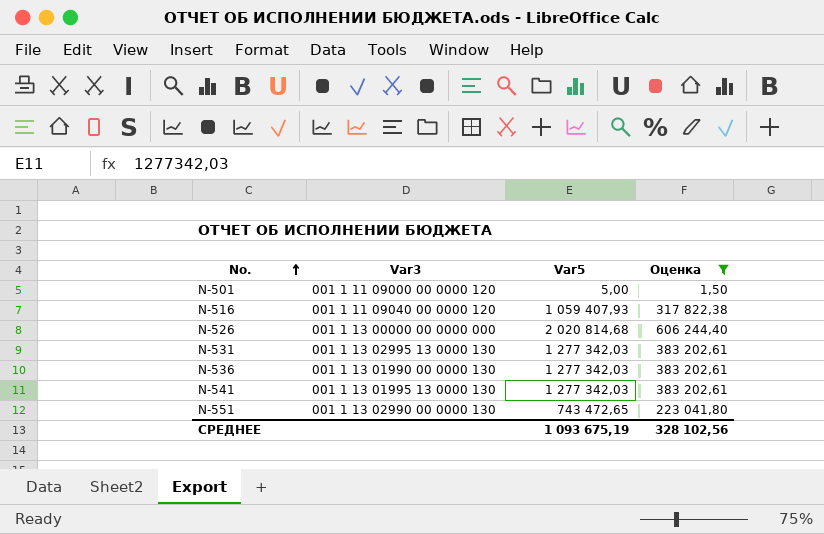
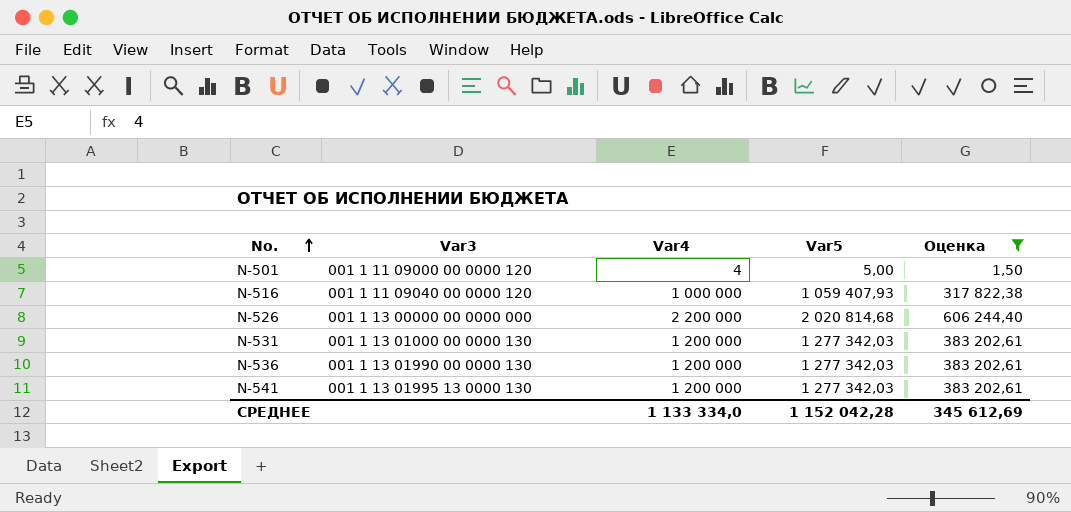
column Var4 | position: none -> 3
row N-551: 001 1 13 02990 00 0000 130 | 743 472,65 | 223 041,80 -> none
N-531 | Var3: 001 1 13 02995 13 0000 130 -> 001 1 13 01000 00 0000 130
СРЕДНЕЕ | Var5: 1 093 675,19 -> 1 152 042,28
СРЕДНЕЕ | Оценка: 328 102,56 -> 345 612,69

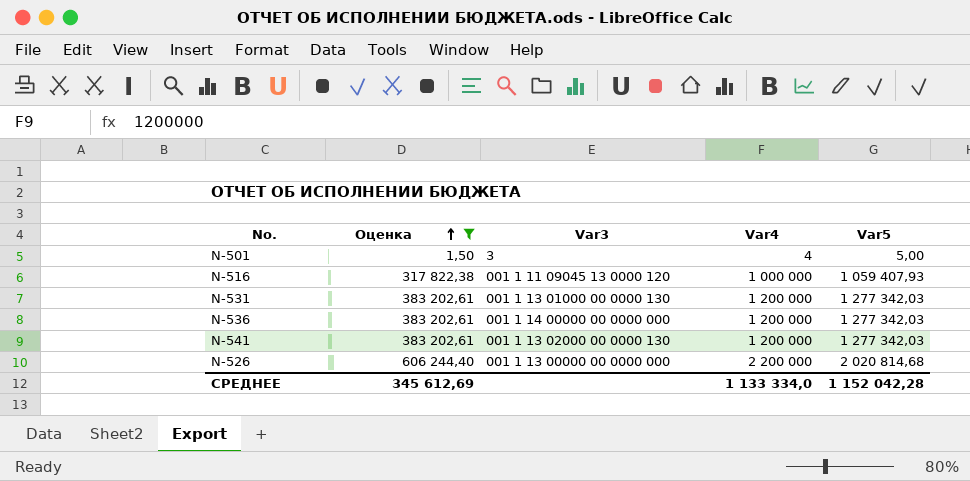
row order: No. ascending -> Оценка ascending
column Оценка | position: 5 -> 2
N-501 | Var3: 001 1 11 09000 00 0000 120 -> 3
N-516 | Var3: 001 1 11 09040 00 0000 120 -> 001 1 11 09045 13 0000 120
N-536 | Var3: 001 1 13 01990 00 0000 130 -> 001 1 14 00000 00 0000 000
N-541 | Var3: 001 1 13 01995 13 0000 130 -> 001 1 13 02000 00 0000 130

